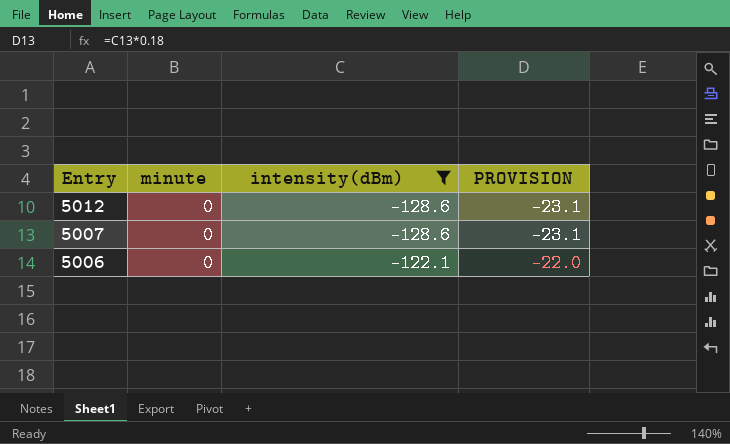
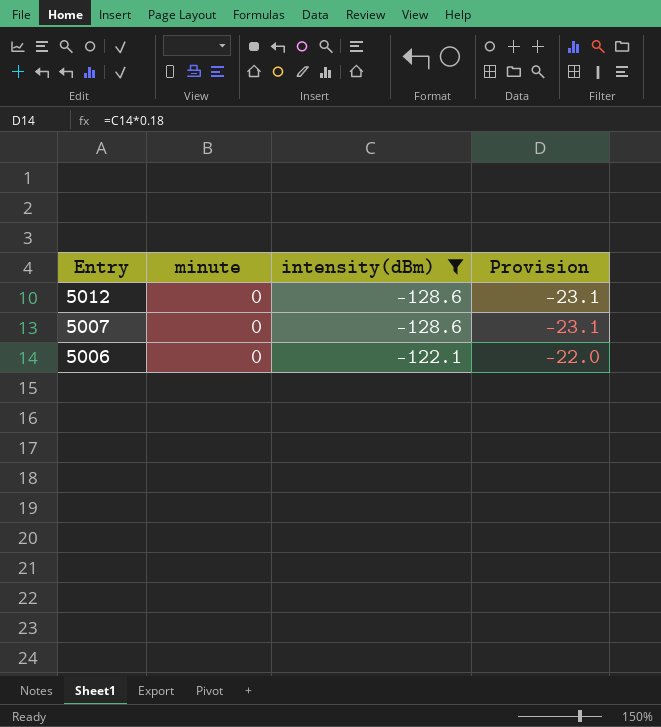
column name: PROVISION -> Provision

